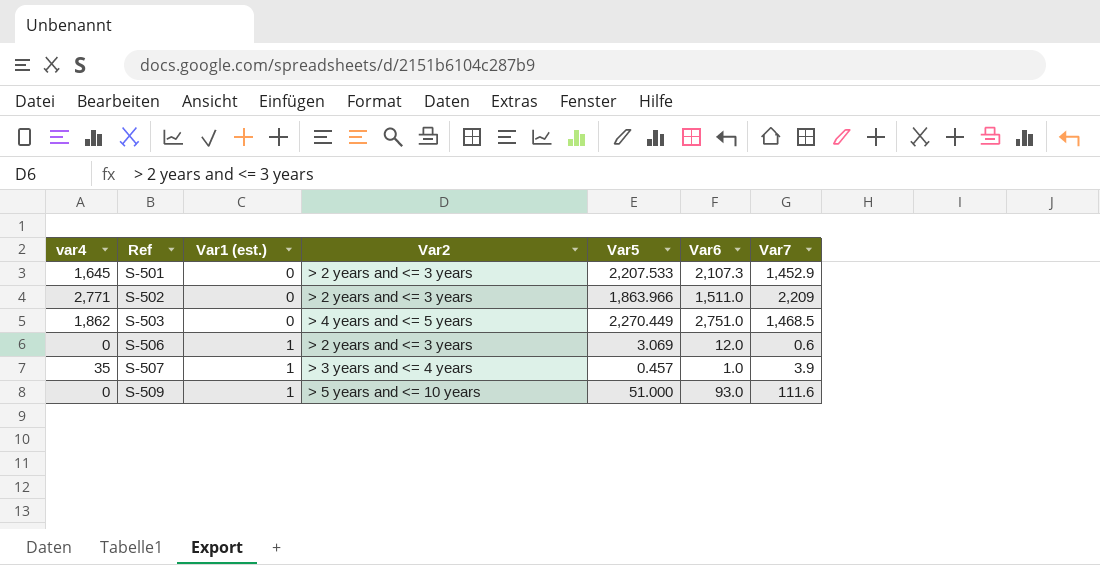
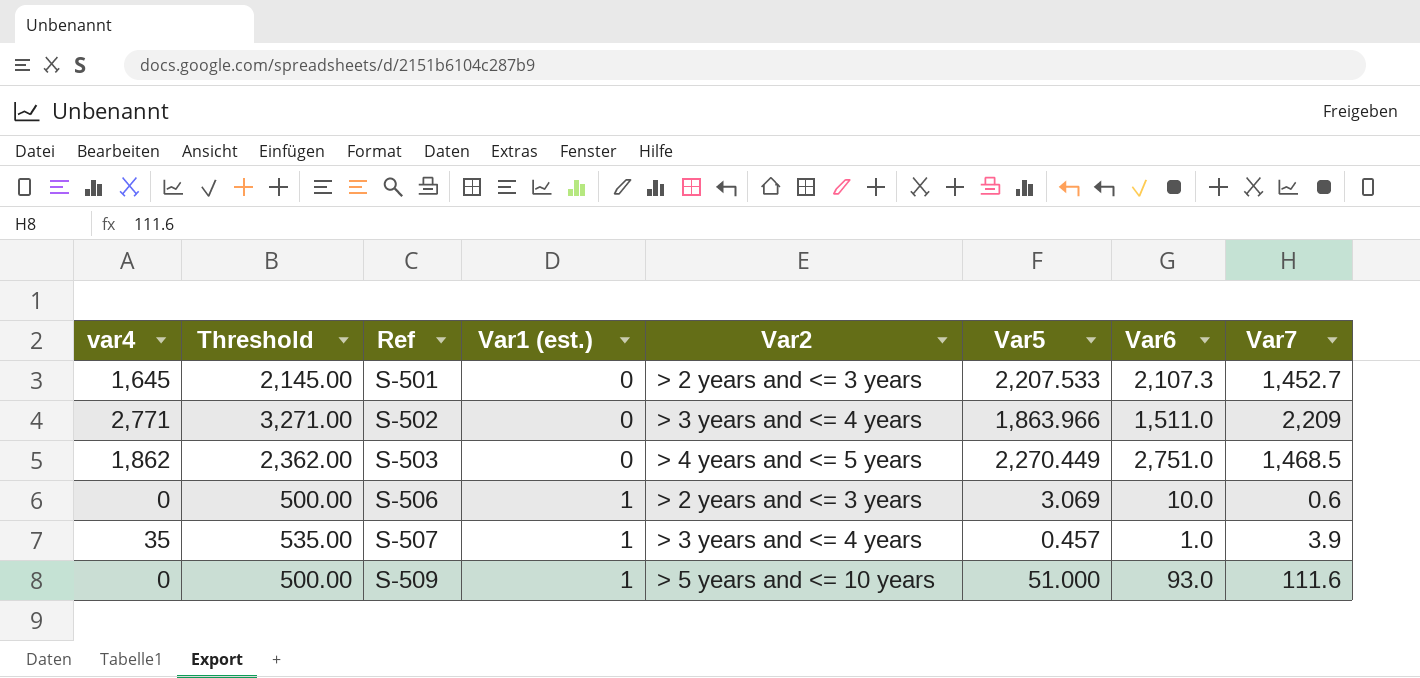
column Threshold | formula: none -> [var4] + 500
S-501 | Var7: 1,452.9 -> 1,452.7
S-502 | Var2: > 2 years and <= 3 years -> > 3 years and <= 4 years
S-506 | Var6: 12.0 -> 10.0

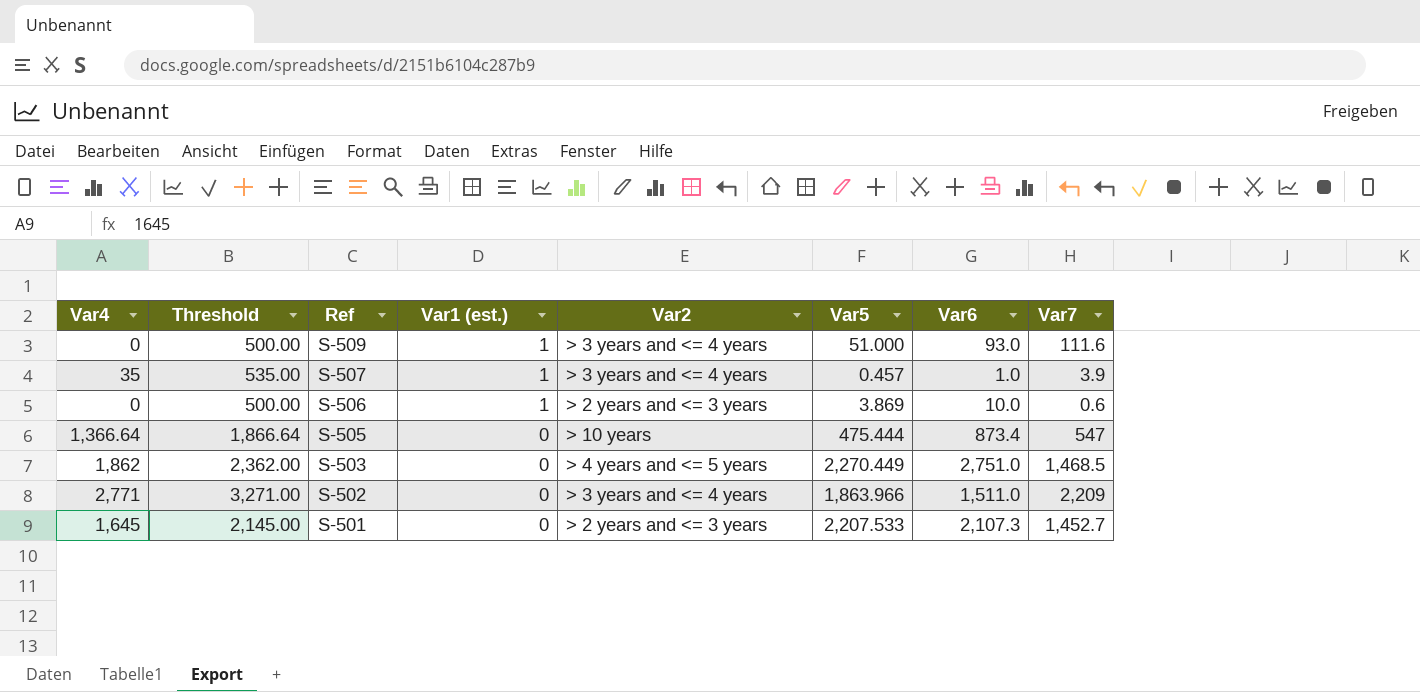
row order: Ref ascending -> Ref descending
column name: var4 -> Var4
S-509 | Var2: > 5 years and <= 10 years -> > 3 years and <= 4 years
S-506 | Var5: 3.069 -> 3.869
row S-505: none -> 1,366.64 | 1,866.64 | 0 | > 10 years | 475.444 | 873.4 | 547

